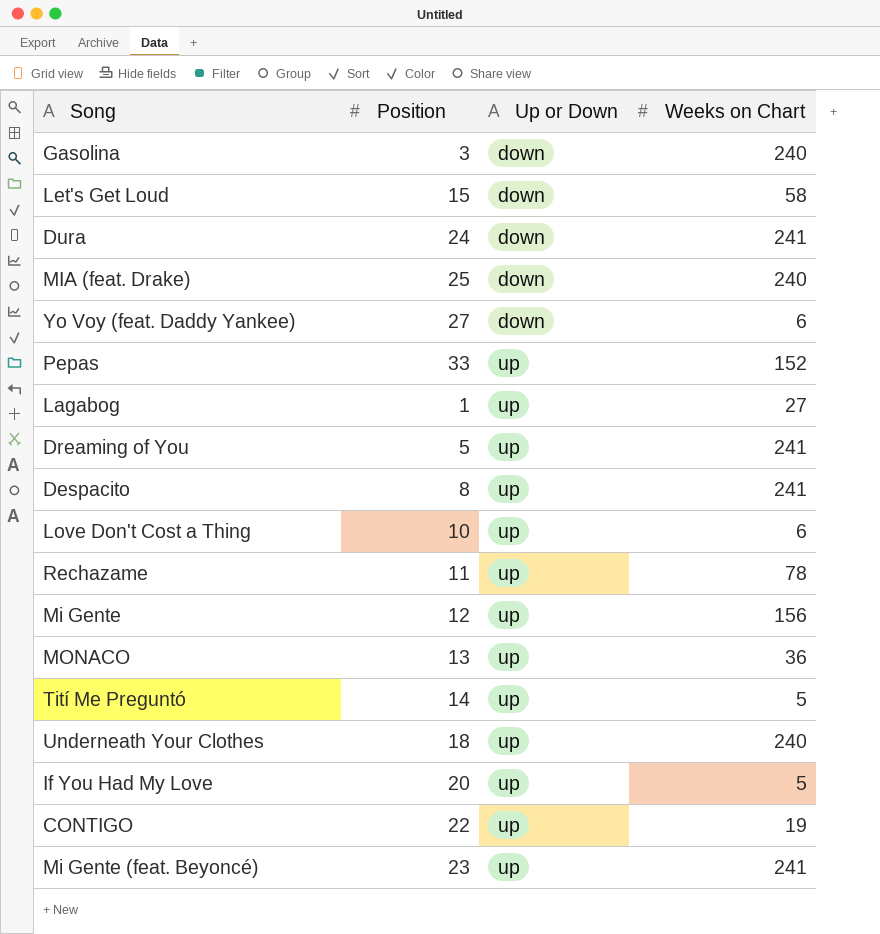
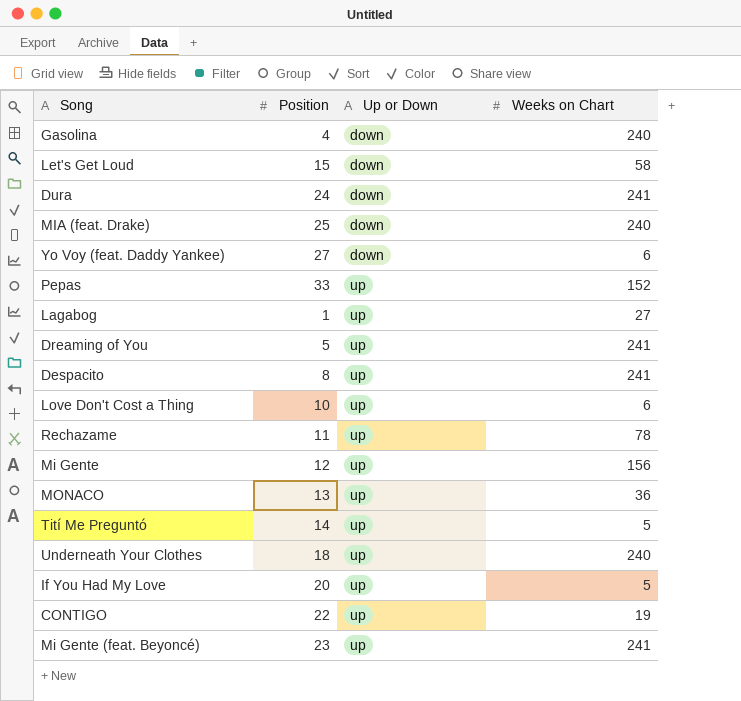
Gasolina | Position: 3 -> 4

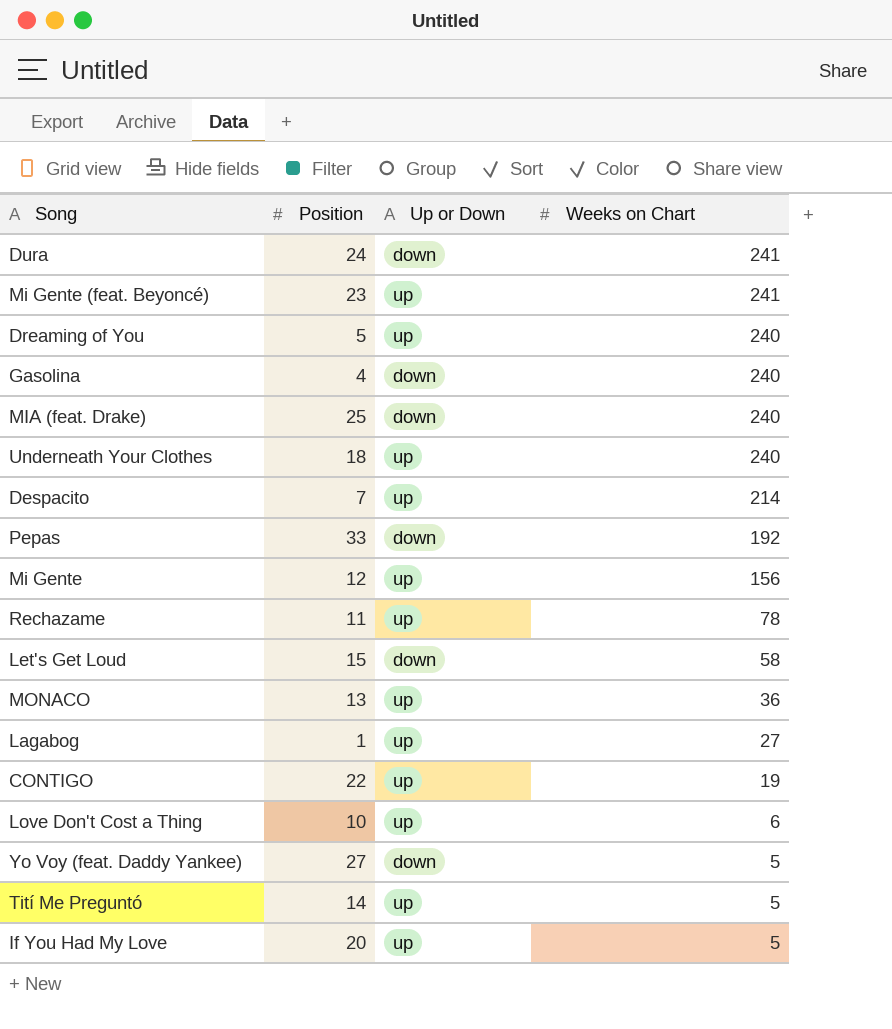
row order: Up or Down ascending -> Weeks on Chart descending
Dreaming of You | Weeks on Chart: 241 -> 240
Despacito | Position: 8 -> 7
Despacito | Weeks on Chart: 241 -> 214
Pepas | Up or Down: up -> down
Pepas | Weeks on Chart: 152 -> 192
Yo Voy (feat. Daddy Yankee) | Weeks on Chart: 6 -> 5

